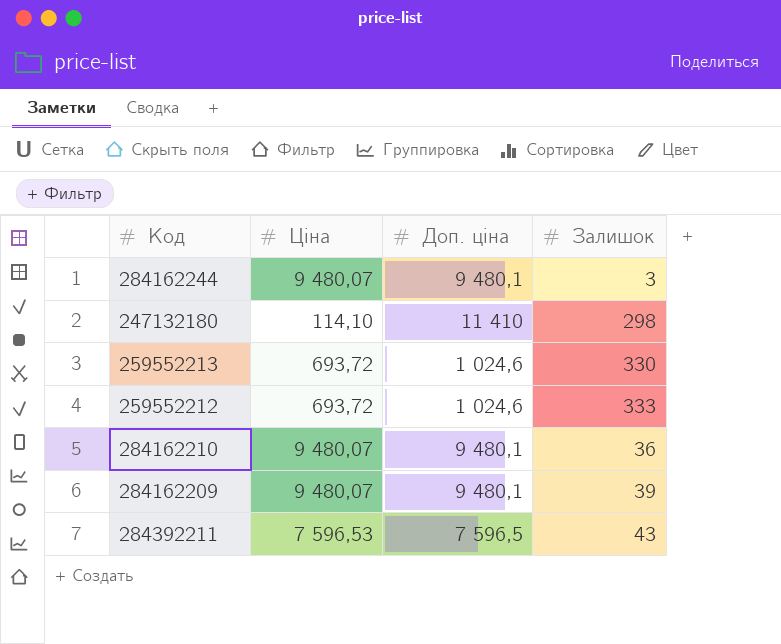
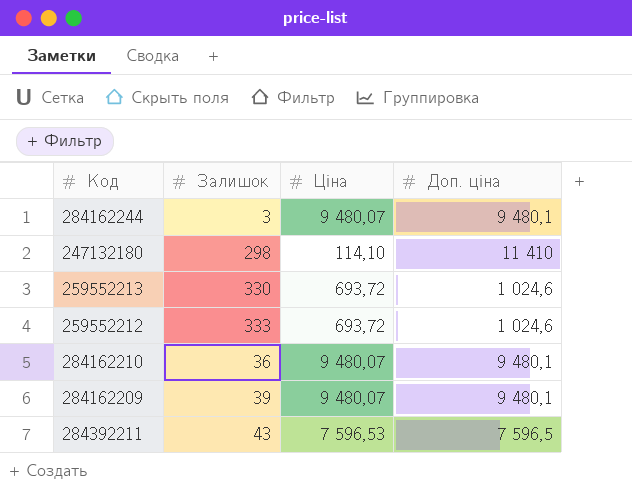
column Залишок | position: 4 -> 2

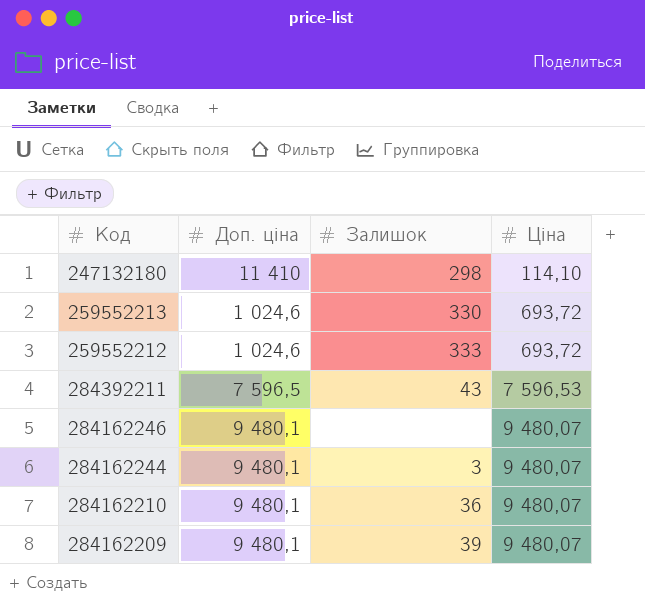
row order: none -> Ціна ascending
column Доп. ціна | position: 4 -> 2
row 284162246: none -> 9 480,1 | none | 9 480,07

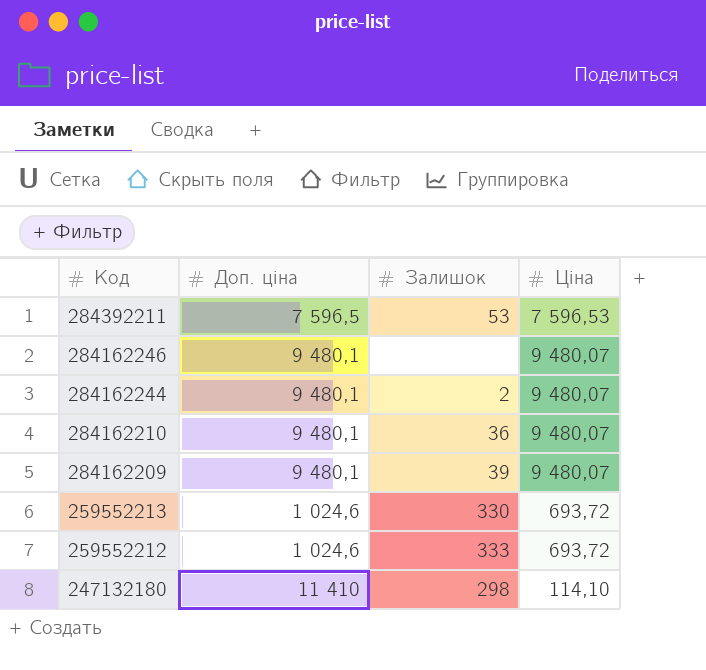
row order: Ціна ascending -> Код descending
284392211 | Залишок: 43 -> 53
284162244 | Залишок: 3 -> 2

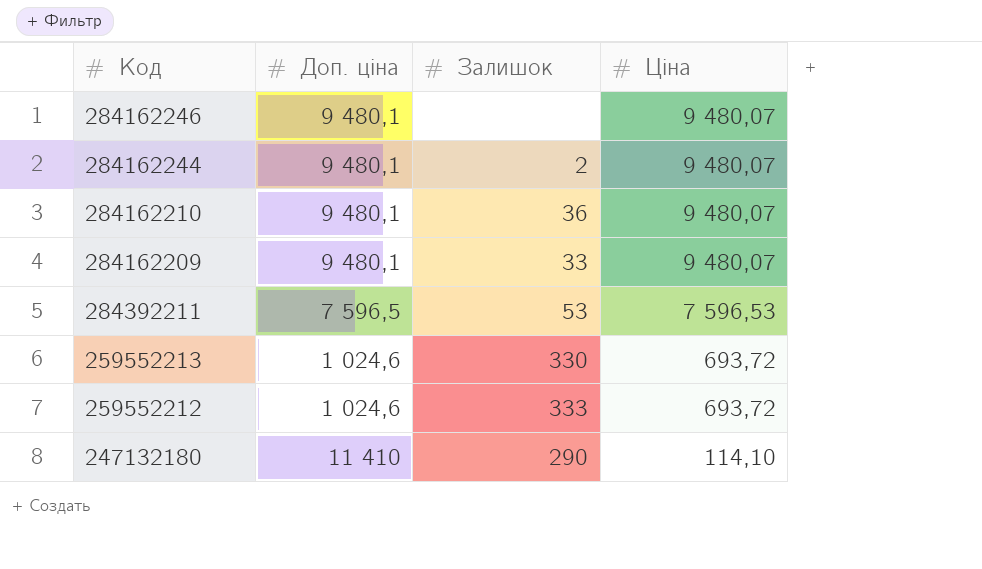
row order: Код descending -> Ціна descending
284162209 | Залишок: 39 -> 33
247132180 | Залишок: 298 -> 290

